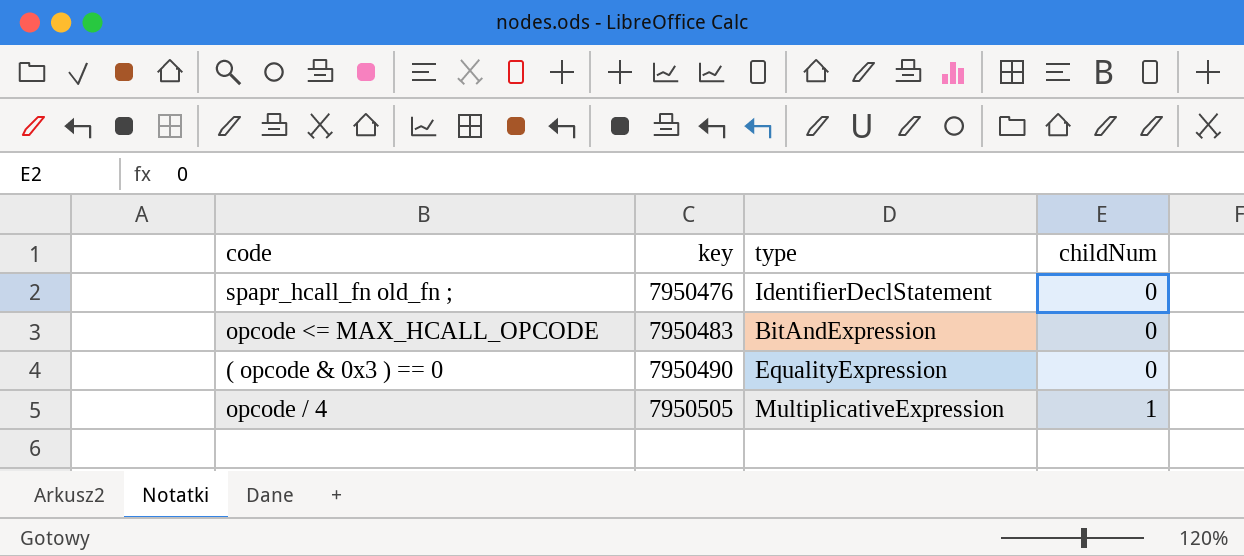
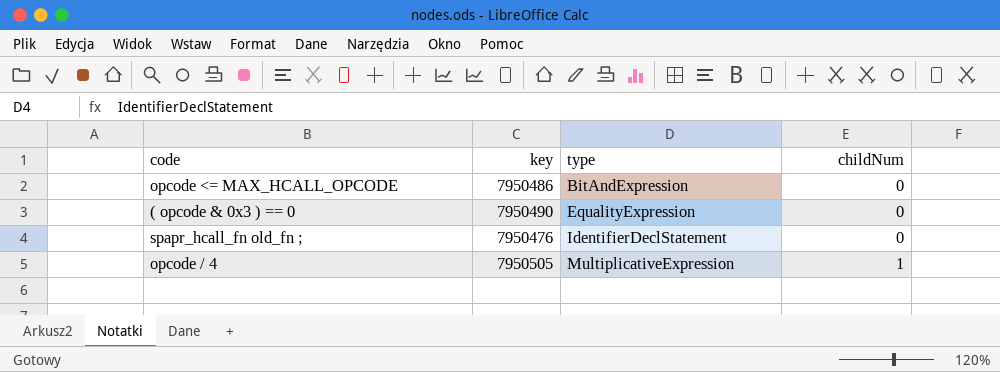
row order: key ascending -> type ascending
opcode <= MAX_HCALL_OPCODE | key: 7950483 -> 7950486

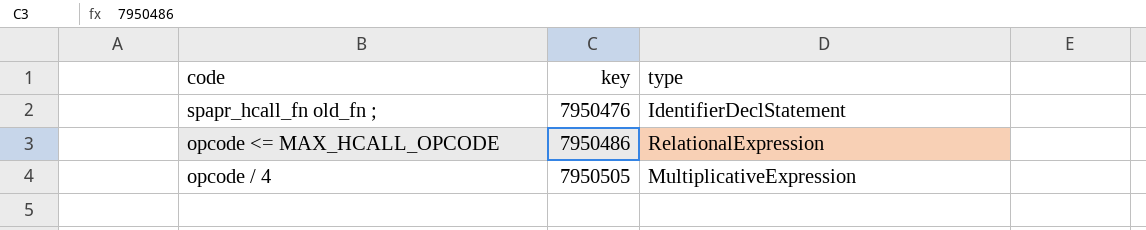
row order: type ascending -> code descending
column childNum | position: 4 -> none
row ( opcode & 0x3 ) == 0: 7950490 | EqualityExpression | 0 -> none
opcode <= MAX_HCALL_OPCODE | type: BitAndExpression -> RelationalExpression

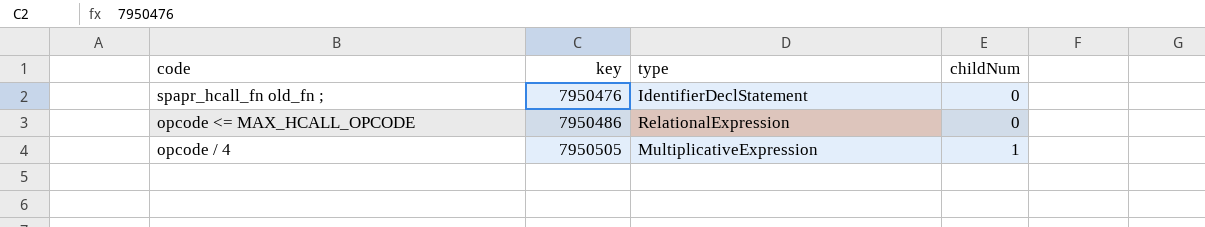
column childNum | position: none -> 4

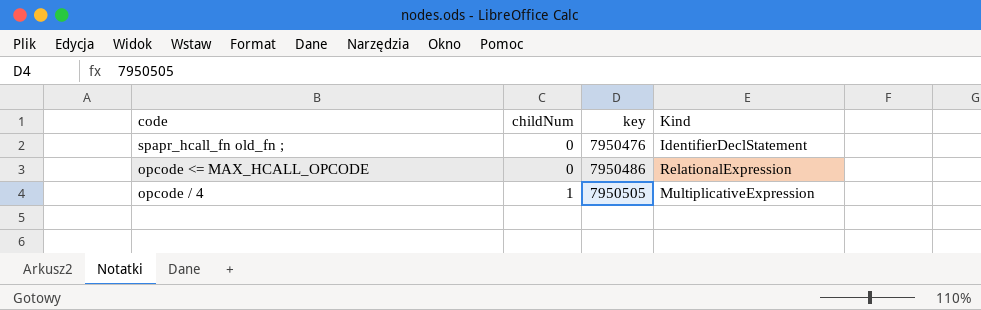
column childNum | position: 4 -> 2
column name: type -> Kind

